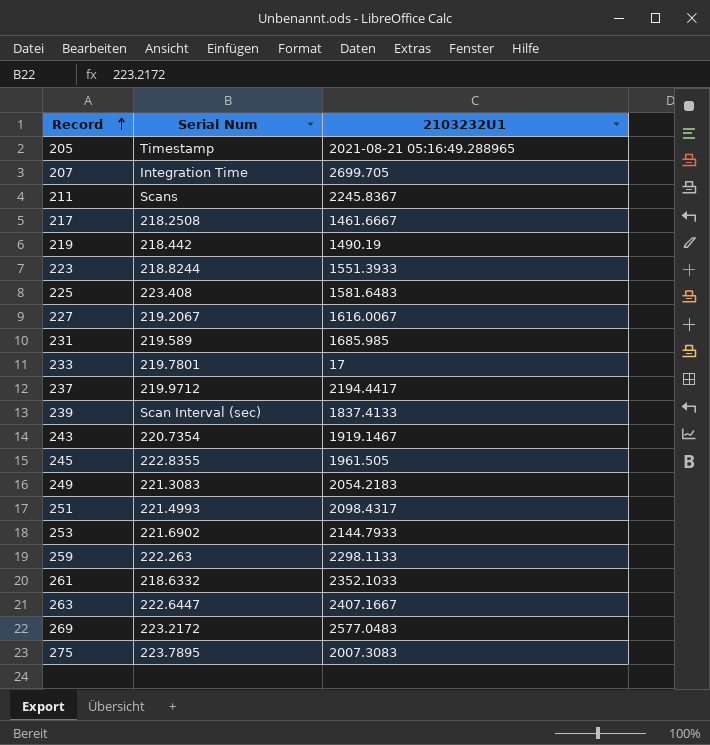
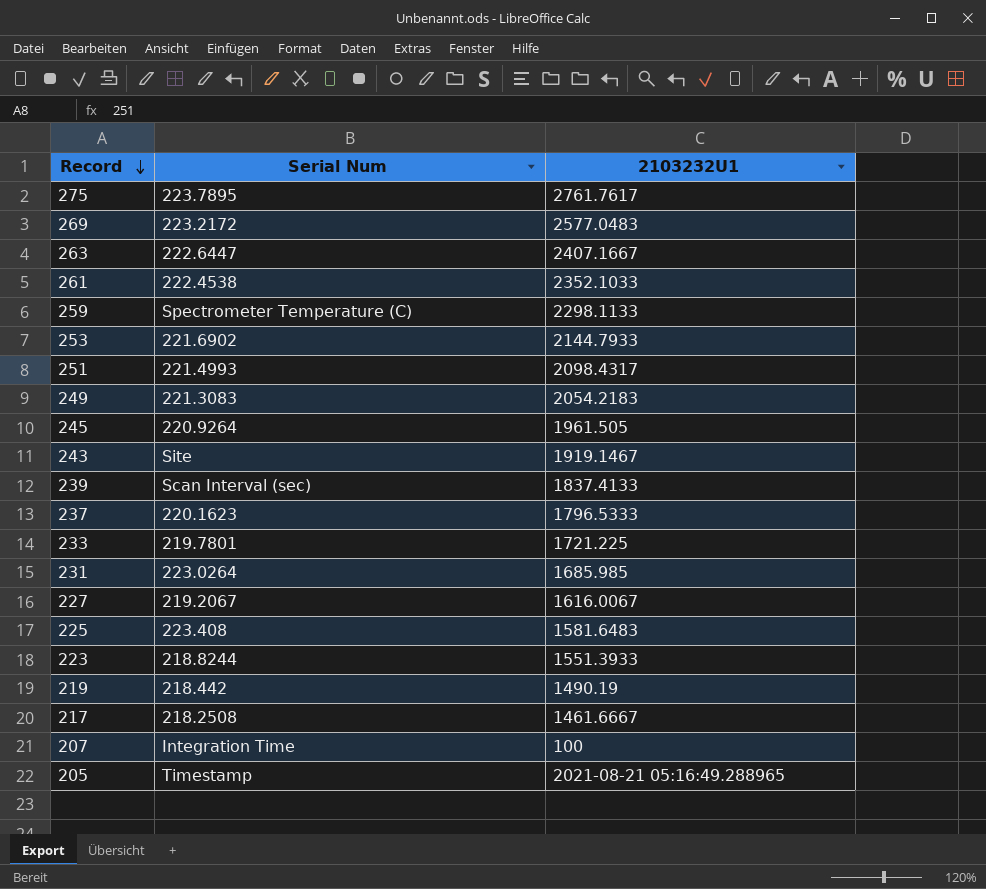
row order: Record ascending -> Record descending
row 211: Scans | 2245.8367 -> none
275 | 2103232U1: 2007.3083 -> 2761.7617
261 | Serial Num: 218.6332 -> 222.4538
259 | Serial Num: 222.263 -> Spectrometer Temperature (C)
245 | Serial Num: 222.8355 -> 220.9264
243 | Serial Num: 220.7354 -> Site
237 | Serial Num: 219.9712 -> 220.1623
237 | 2103232U1: 2194.4417 -> 1796.5333
233 | 2103232U1: 17 -> 1721.225
231 | Serial Num: 219.589 -> 223.0264
207 | 2103232U1: 2699.705 -> 100

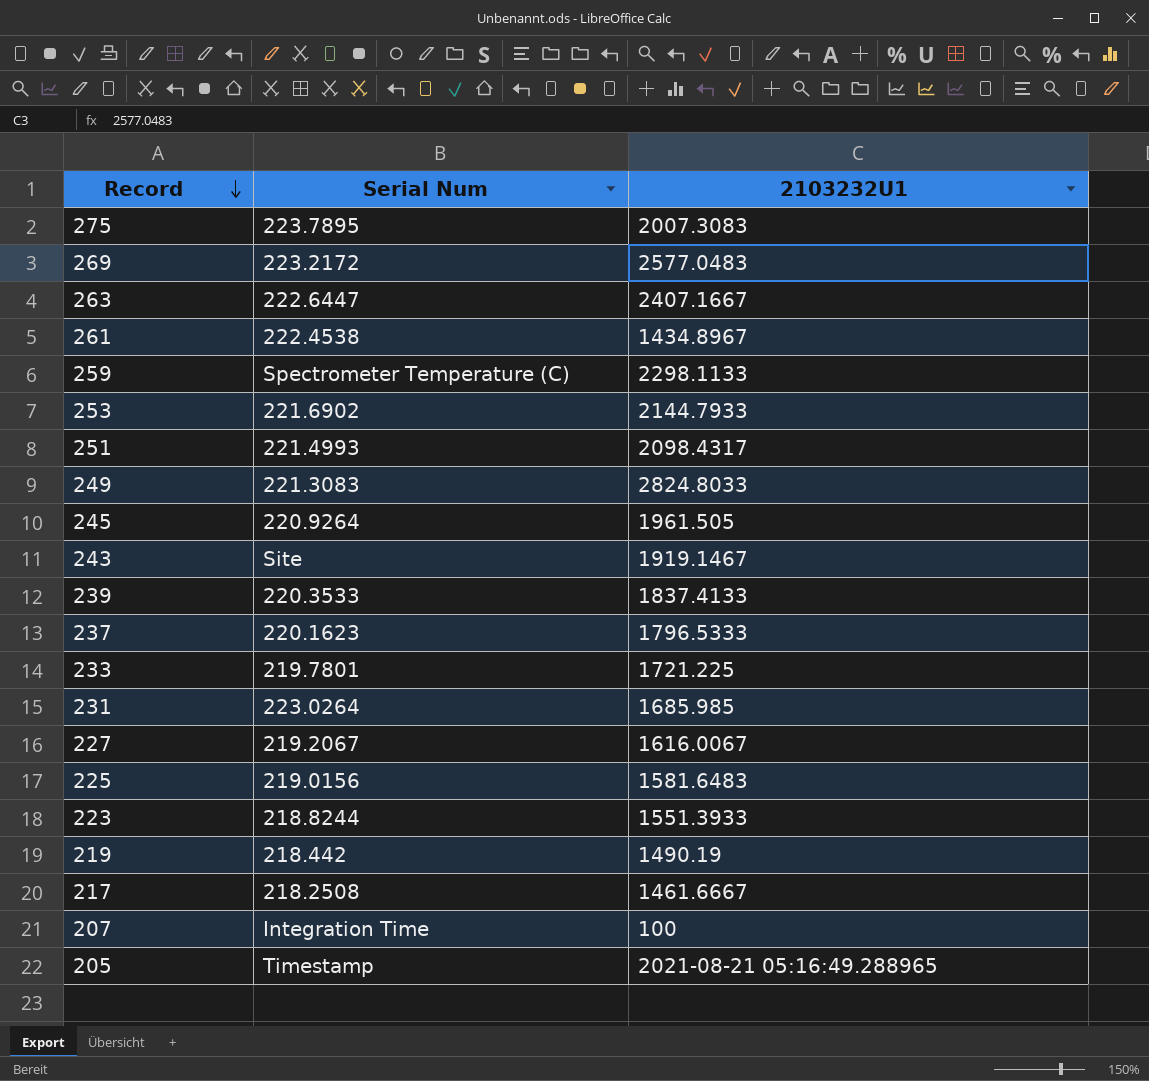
275 | 2103232U1: 2761.7617 -> 2007.3083
261 | 2103232U1: 2352.1033 -> 1434.8967
249 | 2103232U1: 2054.2183 -> 2824.8033
239 | Serial Num: Scan Interval (sec) -> 220.3533
225 | Serial Num: 223.408 -> 219.0156

